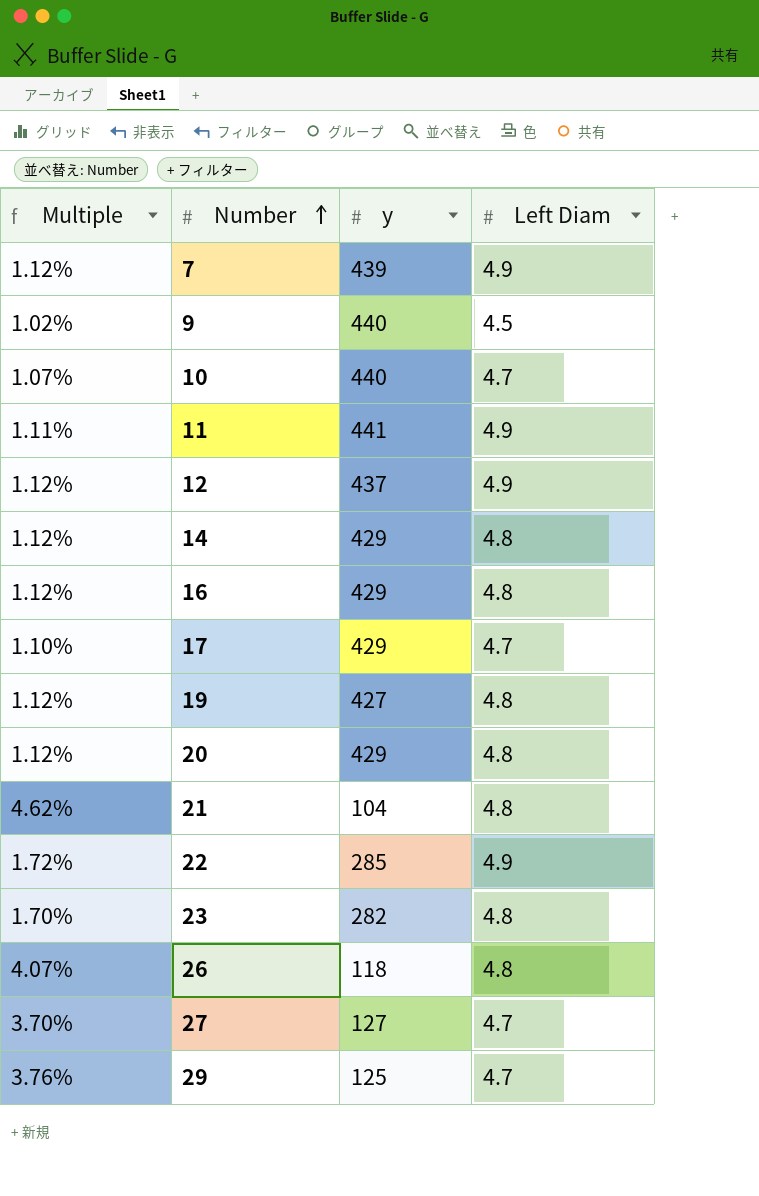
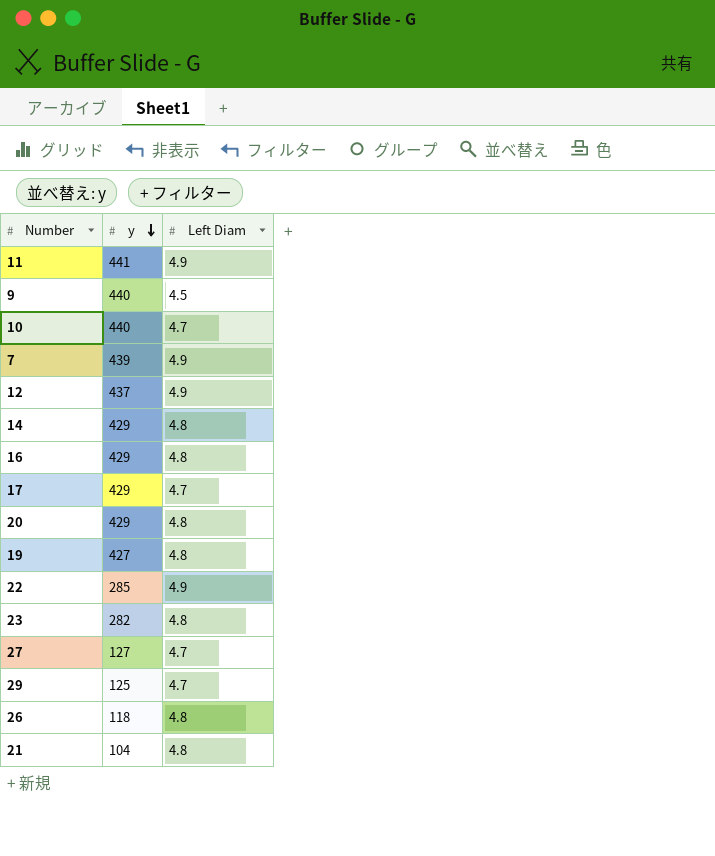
row order: Number ascending -> y descending
column Multiple | formula: [Left Diam] / [y] -> none

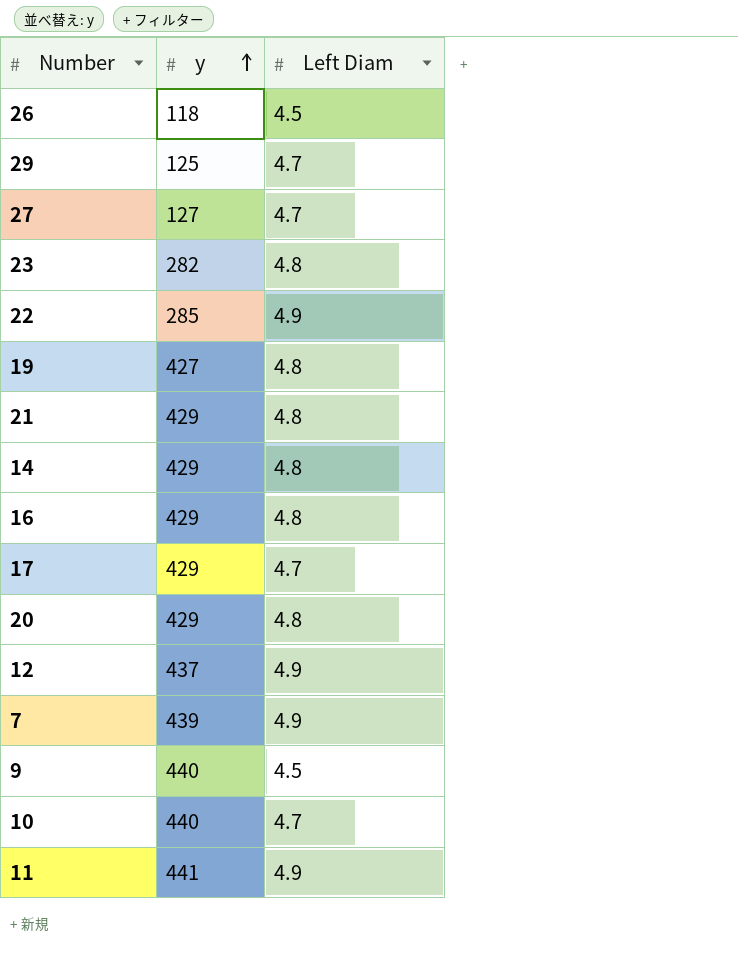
row order: y descending -> y ascending
26 | Left Diam: 4.8 -> 4.5
21 | y: 104 -> 429

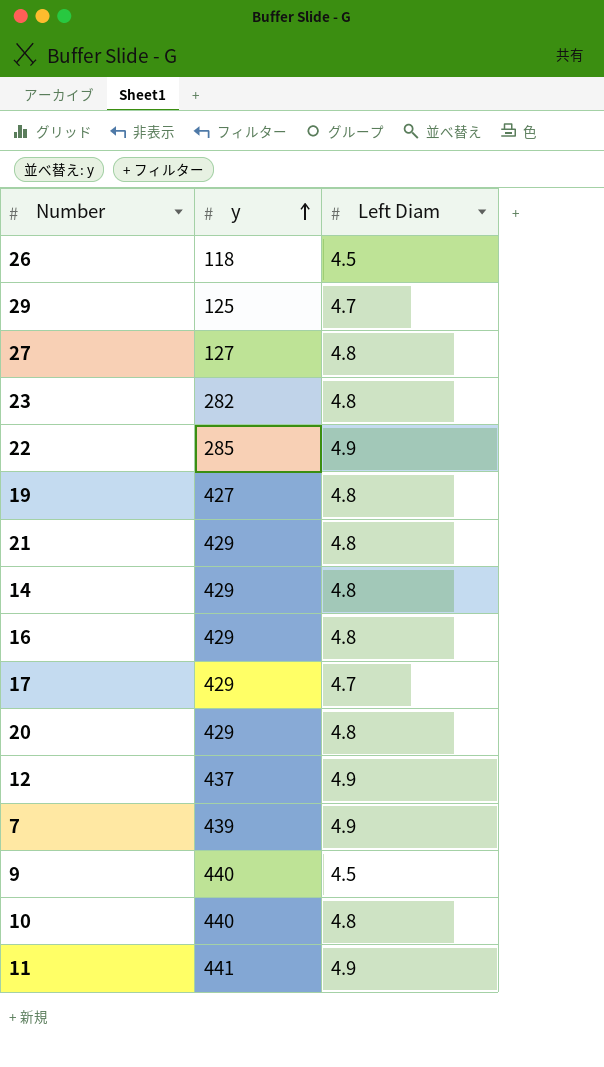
27 | Left Diam: 4.7 -> 4.8
10 | Left Diam: 4.7 -> 4.8

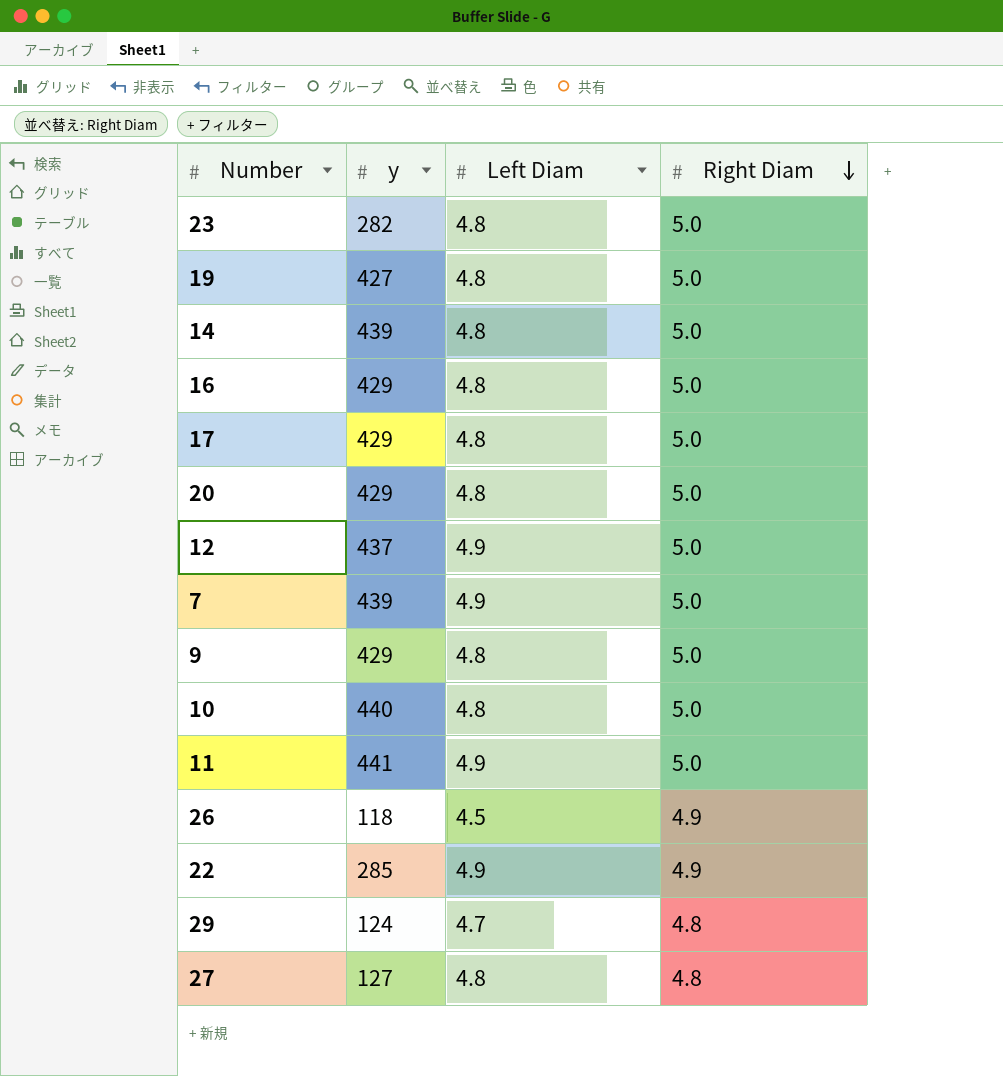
row order: y ascending -> Right Diam descending
column Right Diam | position: none -> 4
row 21: 429 | 4.8 -> none
14 | y: 429 -> 439
17 | Left Diam: 4.7 -> 4.8
9 | y: 440 -> 429
9 | Left Diam: 4.5 -> 4.8
29 | y: 125 -> 124

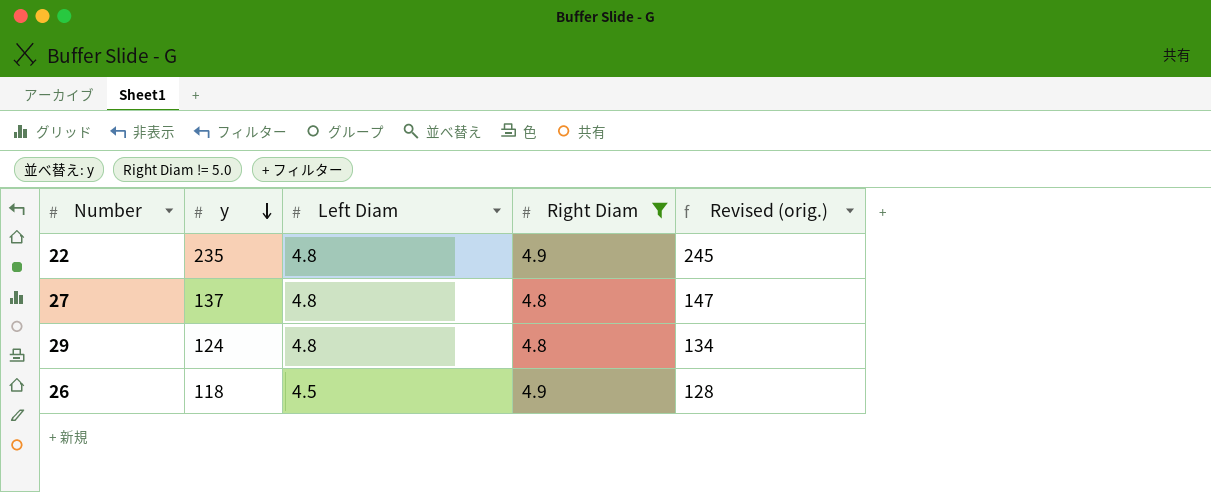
filter: none -> Right Diam != 5.0
row order: Right Diam descending -> y descending
column Revised (orig.) | formula: none -> [y] + 10
22 | y: 285 -> 235
22 | Left Diam: 4.9 -> 4.8
27 | y: 127 -> 137
29 | Left Diam: 4.7 -> 4.8

